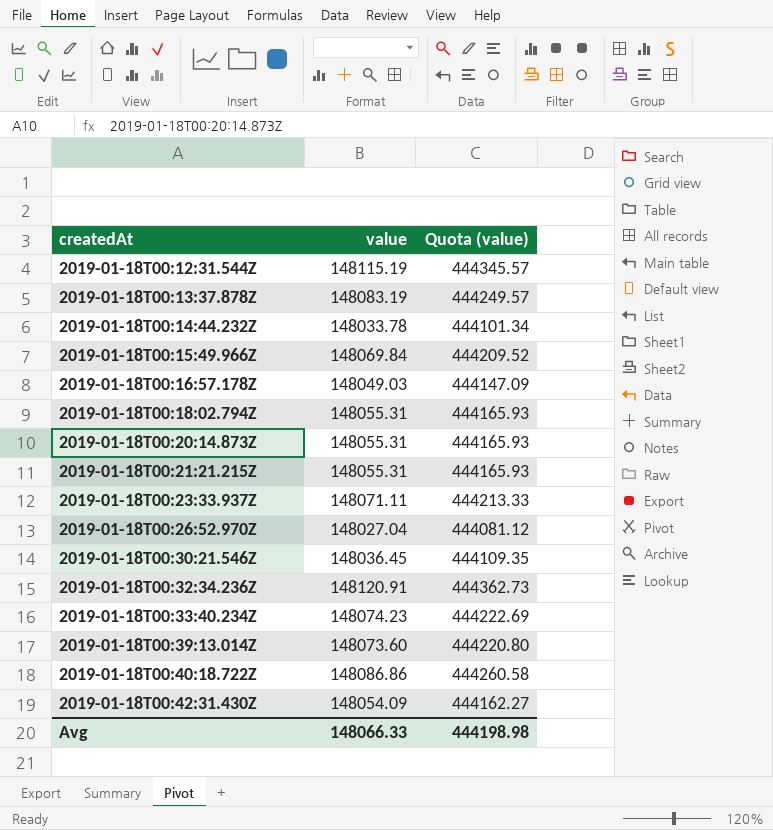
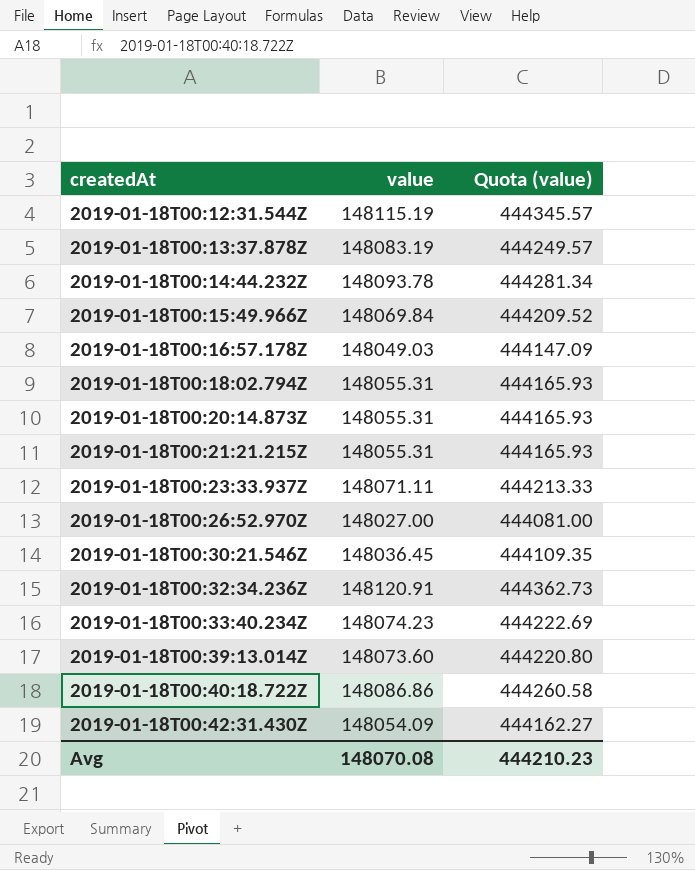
2019-01-18T00:14:44.232Z | value: 148033.78 -> 148093.78
2019-01-18T00:14:44.232Z | Quota (value): 444101.34 -> 444281.34
2019-01-18T00:26:52.970Z | value: 148027.04 -> 148027.00
2019-01-18T00:26:52.970Z | Quota (value): 444081.12 -> 444081.00
Avg | value: 148066.33 -> 148070.08
Avg | Quota (value): 444198.98 -> 444210.23

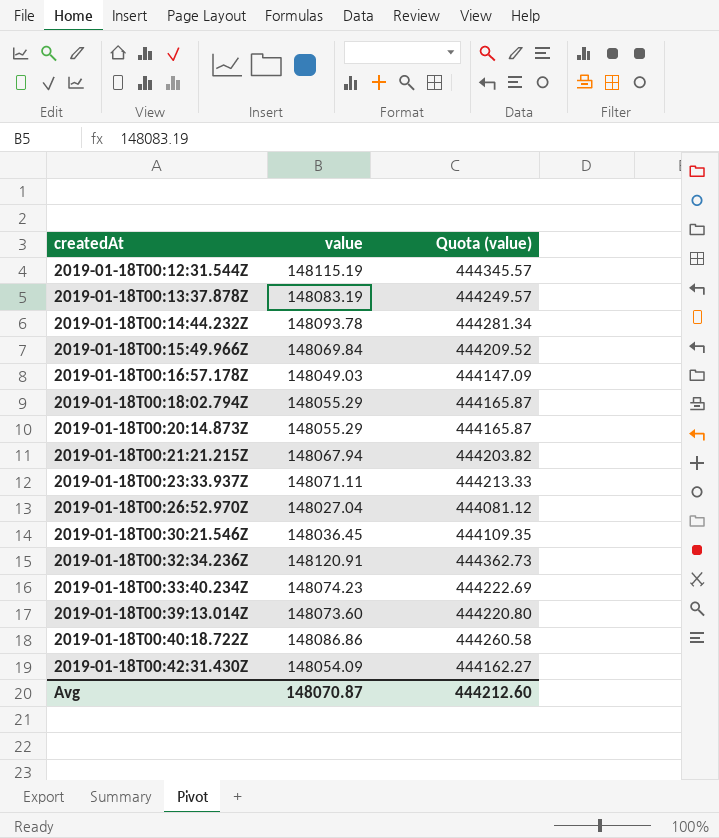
2019-01-18T00:18:02.794Z | value: 148055.31 -> 148055.29
2019-01-18T00:18:02.794Z | Quota (value): 444165.93 -> 444165.87
2019-01-18T00:20:14.873Z | value: 148055.31 -> 148055.29
2019-01-18T00:20:14.873Z | Quota (value): 444165.93 -> 444165.87
2019-01-18T00:21:21.215Z | value: 148055.31 -> 148067.94
2019-01-18T00:21:21.215Z | Quota (value): 444165.93 -> 444203.82
2019-01-18T00:26:52.970Z | value: 148027.00 -> 148027.04
2019-01-18T00:26:52.970Z | Quota (value): 444081.00 -> 444081.12
Avg | value: 148070.08 -> 148070.87
Avg | Quota (value): 444210.23 -> 444212.60

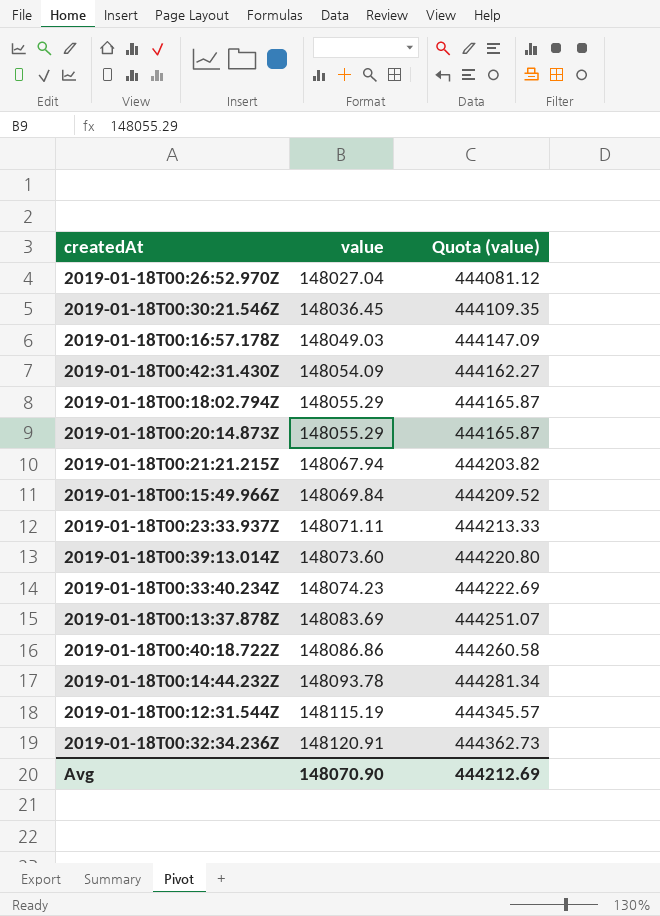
row order: createdAt ascending -> value ascending
2019-01-18T00:13:37.878Z | value: 148083.19 -> 148083.69
2019-01-18T00:13:37.878Z | Quota (value): 444249.57 -> 444251.07
Avg | value: 148070.87 -> 148070.90
Avg | Quota (value): 444212.60 -> 444212.69

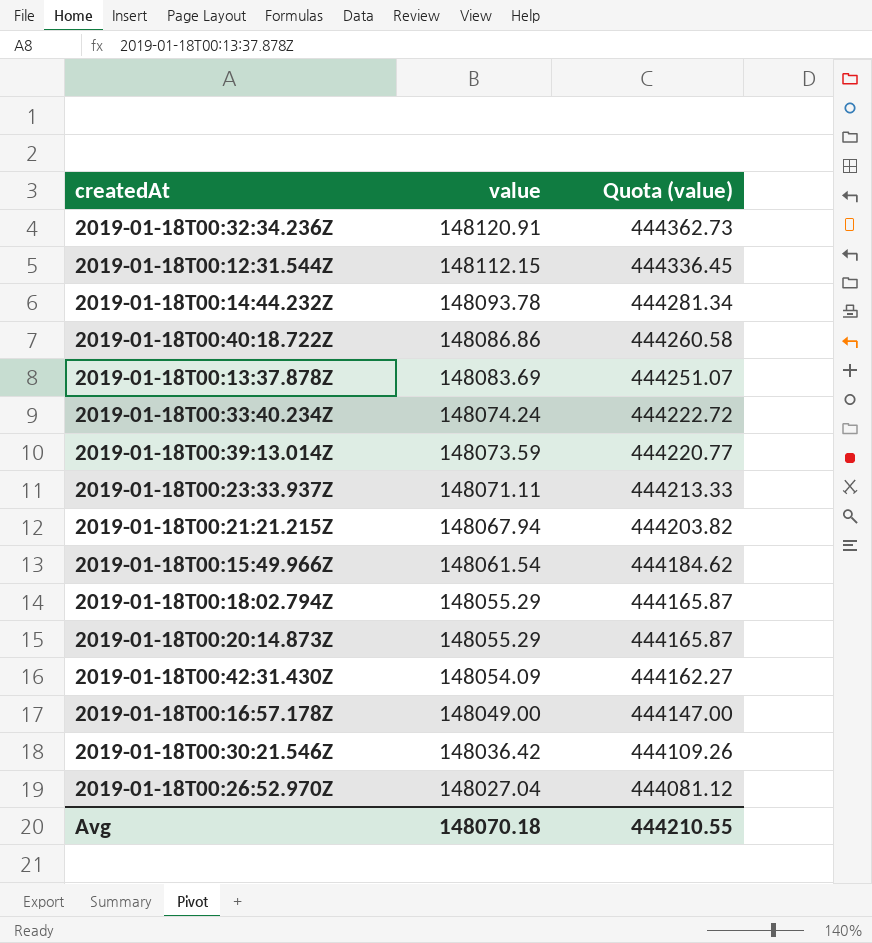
row order: value ascending -> value descending
2019-01-18T00:12:31.544Z | value: 148115.19 -> 148112.15
2019-01-18T00:12:31.544Z | Quota (value): 444345.57 -> 444336.45
2019-01-18T00:33:40.234Z | value: 148074.23 -> 148074.24
2019-01-18T00:33:40.234Z | Quota (value): 444222.69 -> 444222.72
2019-01-18T00:39:13.014Z | value: 148073.60 -> 148073.59
2019-01-18T00:39:13.014Z | Quota (value): 444220.80 -> 444220.77
2019-01-18T00:15:49.966Z | value: 148069.84 -> 148061.54
2019-01-18T00:15:49.966Z | Quota (value): 444209.52 -> 444184.62
2019-01-18T00:16:57.178Z | value: 148049.03 -> 148049.00
2019-01-18T00:16:57.178Z | Quota (value): 444147.09 -> 444147.00
2019-01-18T00:30:21.546Z | value: 148036.45 -> 148036.42
2019-01-18T00:30:21.546Z | Quota (value): 444109.35 -> 444109.26
Avg | value: 148070.90 -> 148070.18
Avg | Quota (value): 444212.69 -> 444210.55

